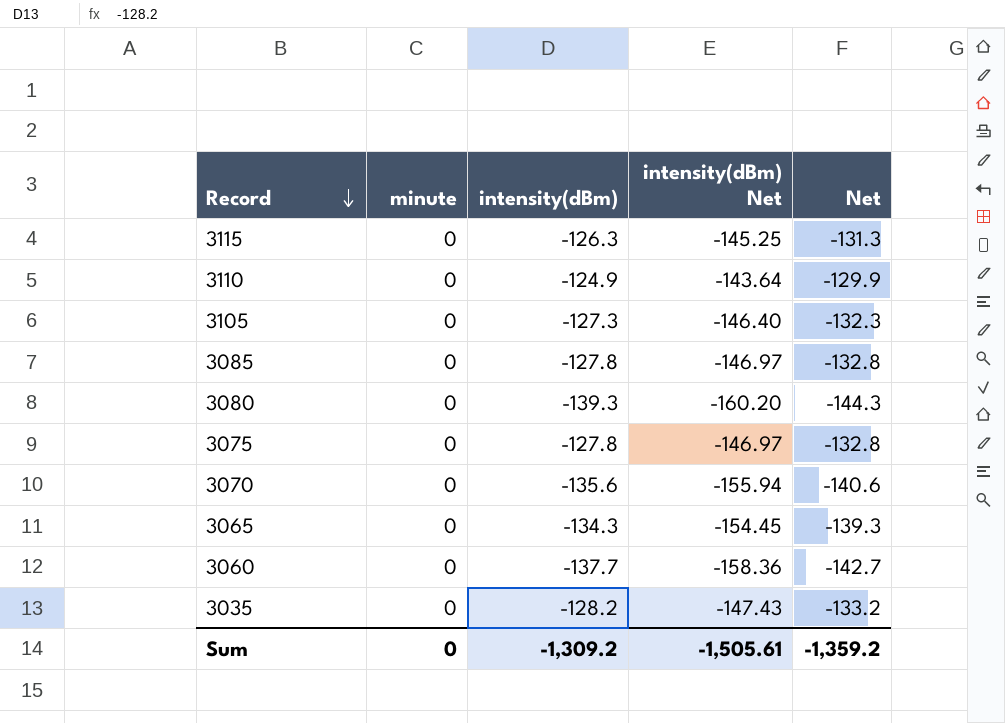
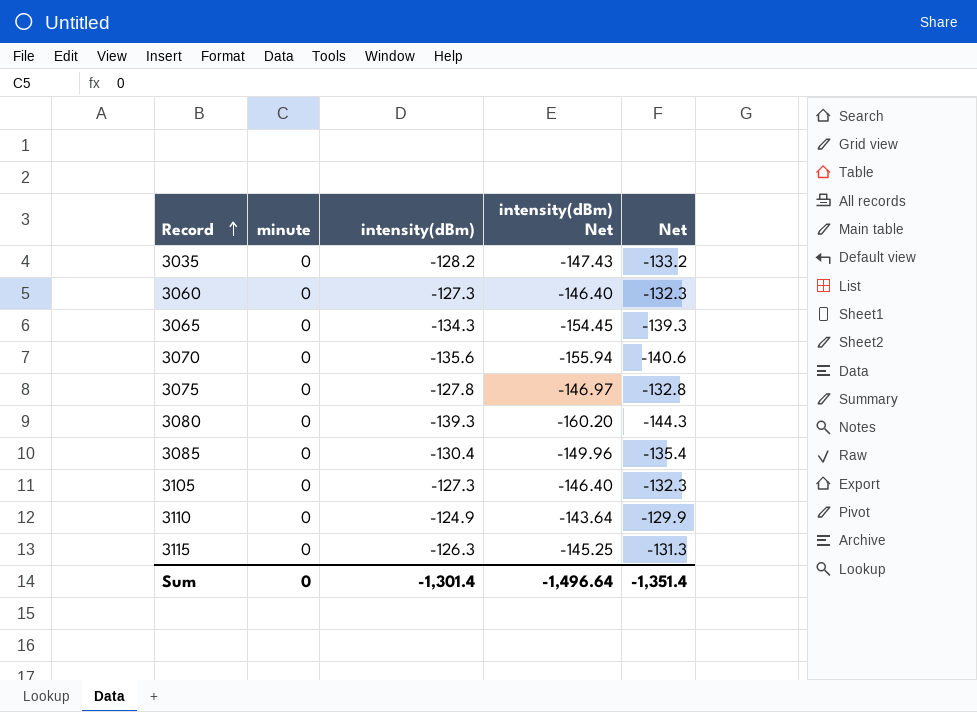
row order: Record descending -> Record ascending
3060 | intensity(dBm): -137.7 -> -127.3
3060 | intensity(dBm) Net: -158.36 -> -146.40
3060 | Net: -142.7 -> -132.3
3085 | intensity(dBm): -127.8 -> -130.4
3085 | intensity(dBm) Net: -146.97 -> -149.96
3085 | Net: -132.8 -> -135.4
Sum | intensity(dBm): -1,309.2 -> -1,301.4
Sum | intensity(dBm) Net: -1,505.61 -> -1,496.64
Sum | Net: -1,359.2 -> -1,351.4

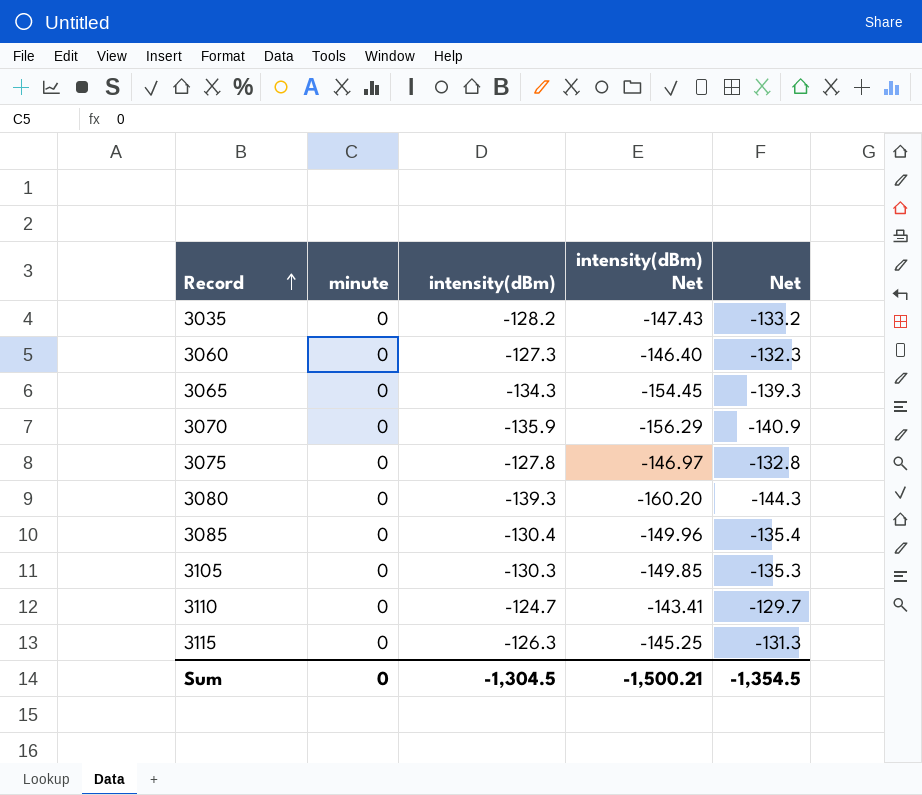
3070 | intensity(dBm): -135.6 -> -135.9
3070 | intensity(dBm) Net: -155.94 -> -156.29
3070 | Net: -140.6 -> -140.9
3105 | intensity(dBm): -127.3 -> -130.3
3105 | intensity(dBm) Net: -146.40 -> -149.85
3105 | Net: -132.3 -> -135.3
3110 | intensity(dBm): -124.9 -> -124.7
3110 | intensity(dBm) Net: -143.64 -> -143.41
3110 | Net: -129.9 -> -129.7
Sum | intensity(dBm): -1,301.4 -> -1,304.5
Sum | intensity(dBm) Net: -1,496.64 -> -1,500.21
Sum | Net: -1,351.4 -> -1,354.5

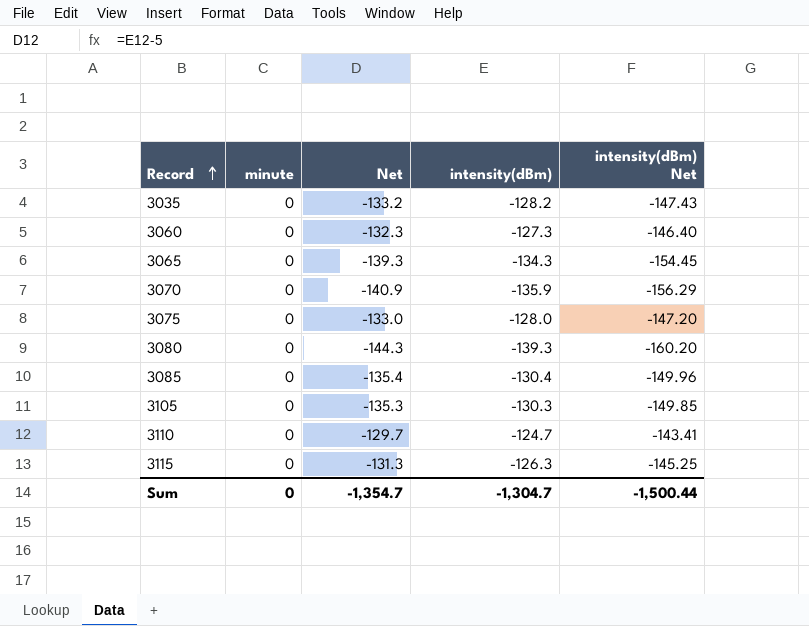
column Net | position: 5 -> 3
3075 | Net: -132.8 -> -133.0
3075 | intensity(dBm): -127.8 -> -128.0
3075 | intensity(dBm) Net: -146.97 -> -147.20
Sum | Net: -1,354.5 -> -1,354.7
Sum | intensity(dBm): -1,304.5 -> -1,304.7
Sum | intensity(dBm) Net: -1,500.21 -> -1,500.44

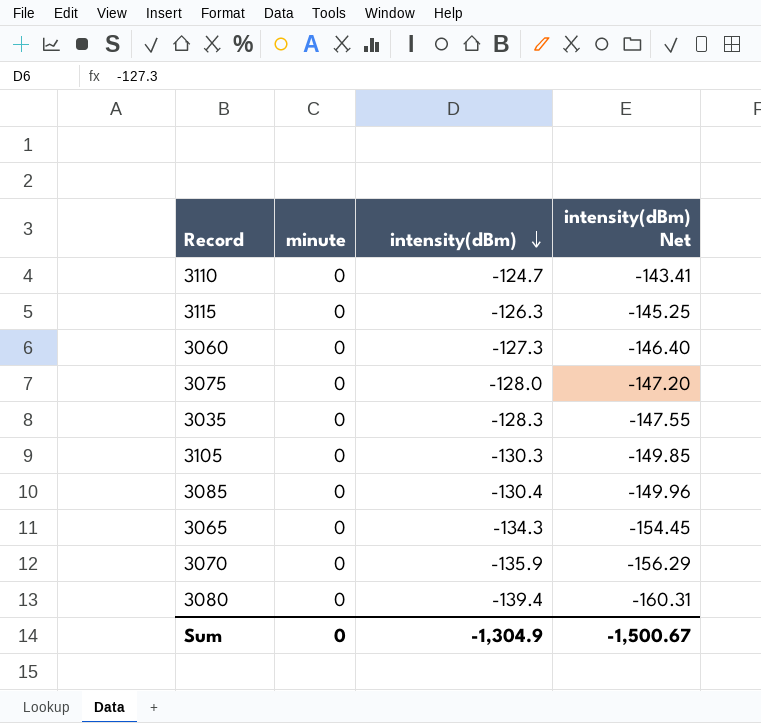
row order: Record ascending -> intensity(dBm) descending
column Net | formula: [intensity(dBm)] - 5 -> none
3035 | intensity(dBm): -128.2 -> -128.3
3035 | intensity(dBm) Net: -147.43 -> -147.55
3080 | intensity(dBm): -139.3 -> -139.4
3080 | intensity(dBm) Net: -160.20 -> -160.31
Sum | intensity(dBm): -1,304.7 -> -1,304.9
Sum | intensity(dBm) Net: -1,500.44 -> -1,500.67

